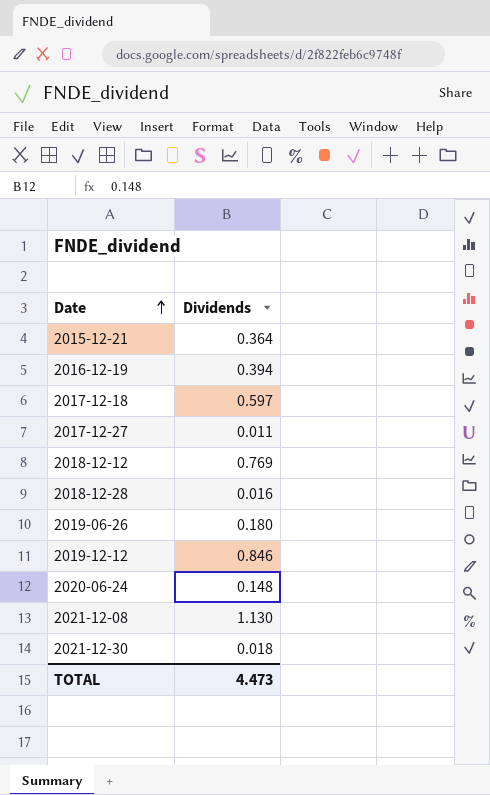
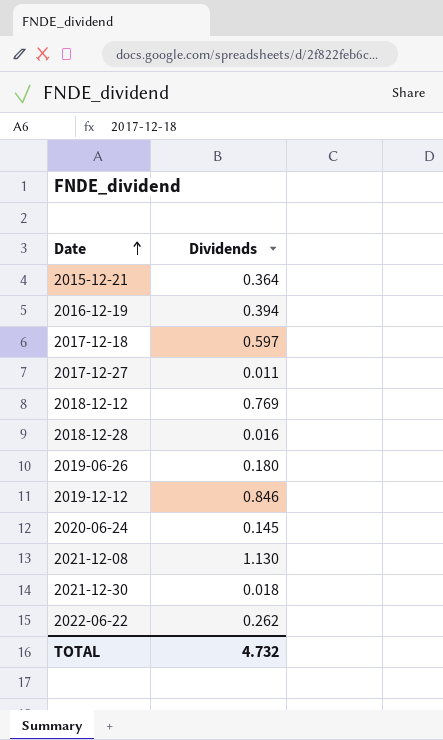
2020-06-24 | Dividends: 0.148 -> 0.145
row 2022-06-22: none -> 0.262
TOTAL | Dividends: 4.473 -> 4.732

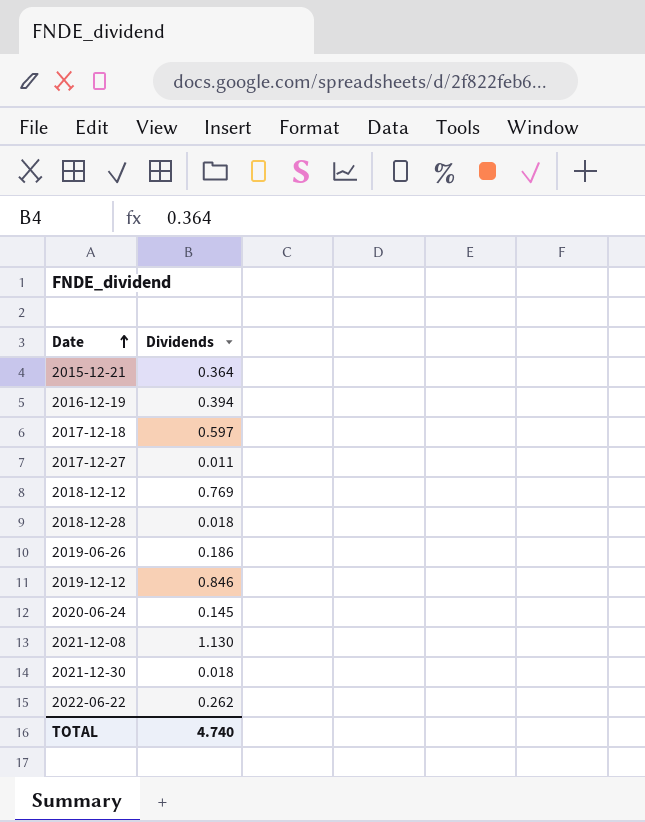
2018-12-28 | Dividends: 0.016 -> 0.018
2019-06-26 | Dividends: 0.180 -> 0.186
TOTAL | Dividends: 4.732 -> 4.740

